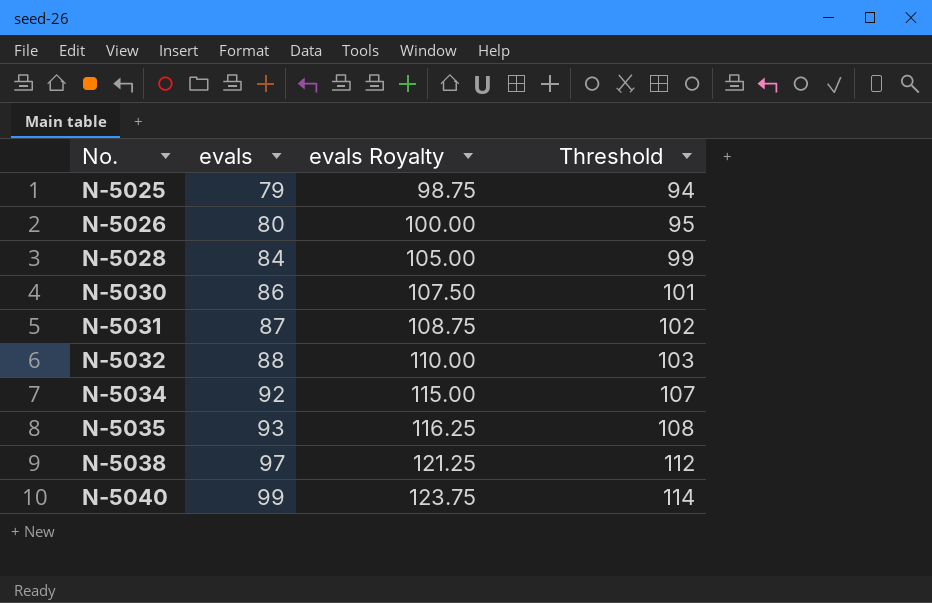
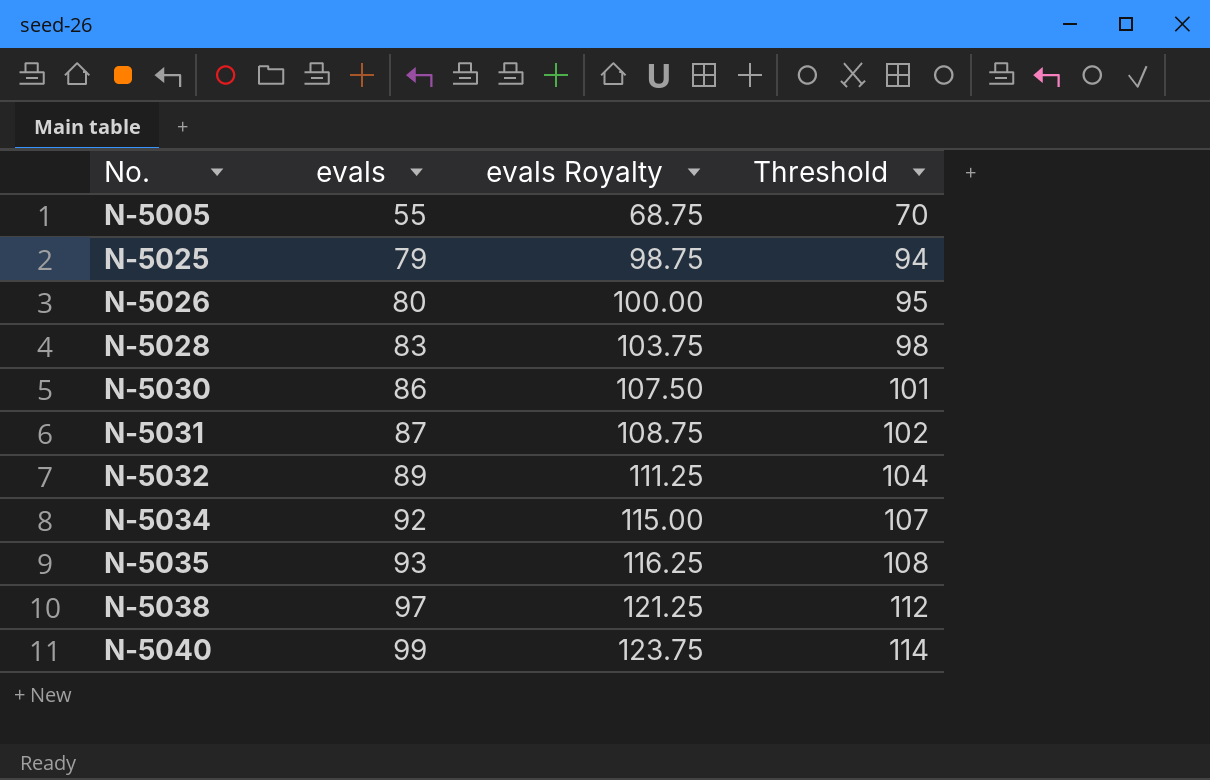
row N-5005: none -> 55 | 68.75 | 70
N-5028 | evals: 84 -> 83
N-5028 | evals Royalty: 105.00 -> 103.75
N-5028 | Threshold: 99 -> 98
N-5032 | evals: 88 -> 89
N-5032 | evals Royalty: 110.00 -> 111.25
N-5032 | Threshold: 103 -> 104

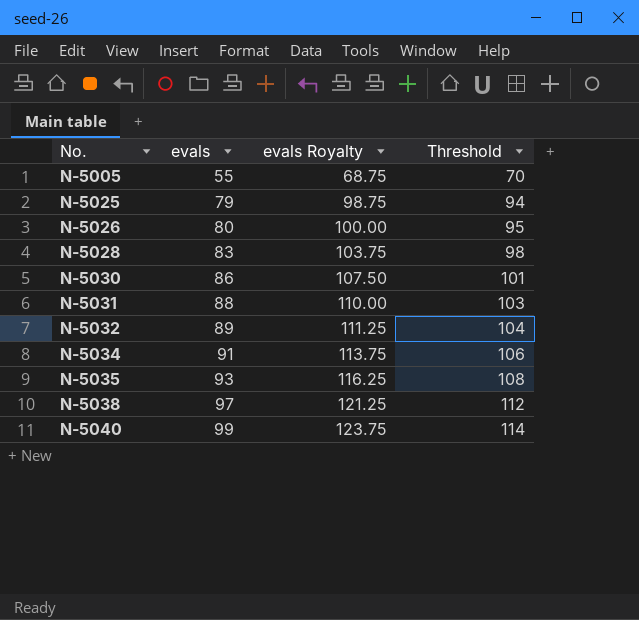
N-5031 | evals: 87 -> 88
N-5031 | evals Royalty: 108.75 -> 110.00
N-5031 | Threshold: 102 -> 103
N-5034 | evals: 92 -> 91
N-5034 | evals Royalty: 115.00 -> 113.75
N-5034 | Threshold: 107 -> 106

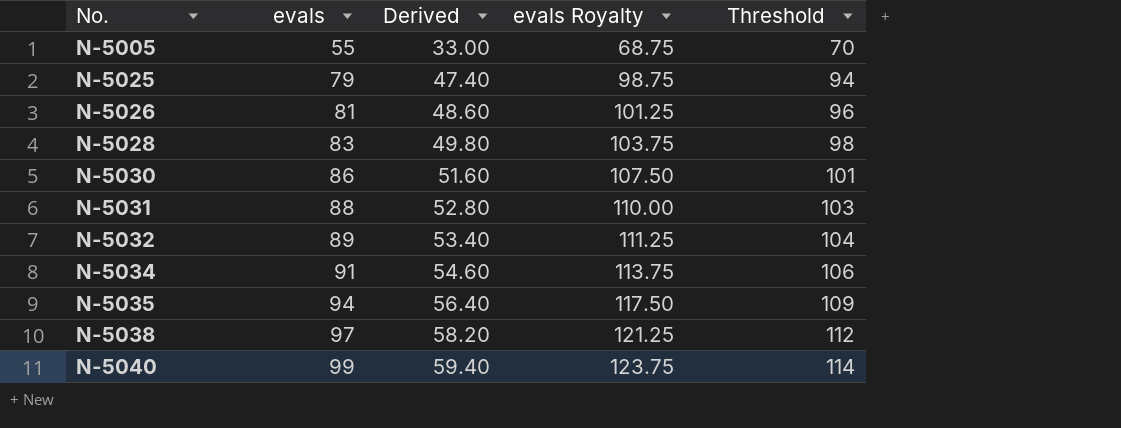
column Derived | formula: none -> [evals] * 0.6
N-5026 | evals: 80 -> 81
N-5026 | evals Royalty: 100.00 -> 101.25
N-5026 | Threshold: 95 -> 96
N-5035 | evals: 93 -> 94
N-5035 | evals Royalty: 116.25 -> 117.50
N-5035 | Threshold: 108 -> 109

